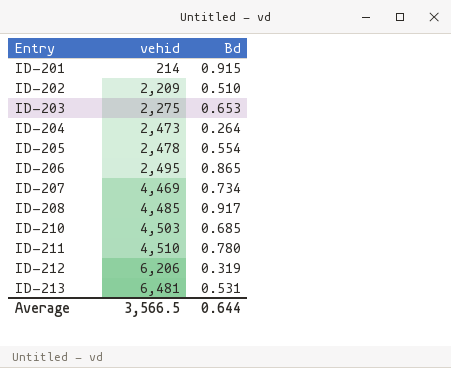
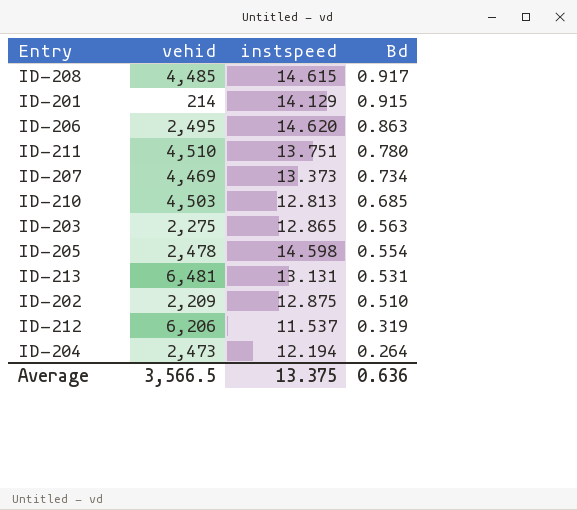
row order: Entry ascending -> Bd descending
column instspeed | position: none -> 3
ID-206 | Bd: 0.865 -> 0.863
ID-203 | Bd: 0.653 -> 0.563
Average | Bd: 0.644 -> 0.636

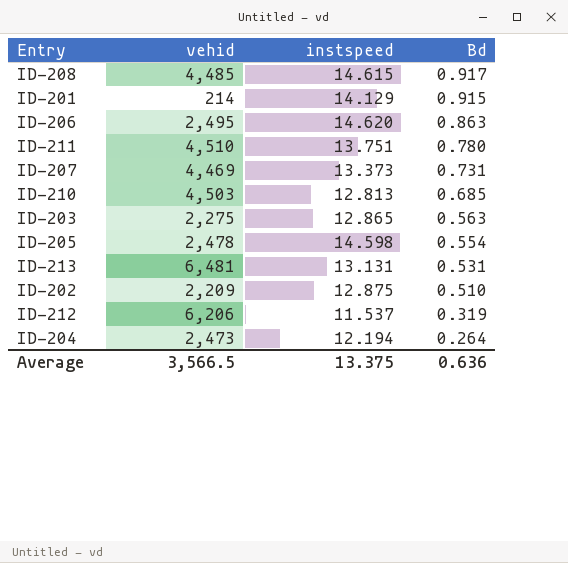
ID-207 | Bd: 0.734 -> 0.731

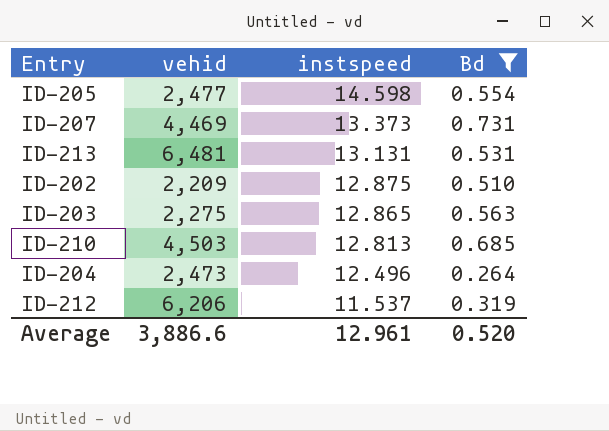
filter: none -> Bd <= 0.731
row order: Bd descending -> instspeed descending
ID-205 | vehid: 2,478 -> 2,477
ID-204 | instspeed: 12.194 -> 12.496
Average | vehid: 3,566.5 -> 3,886.6
Average | instspeed: 13.375 -> 12.961
Average | Bd: 0.636 -> 0.520

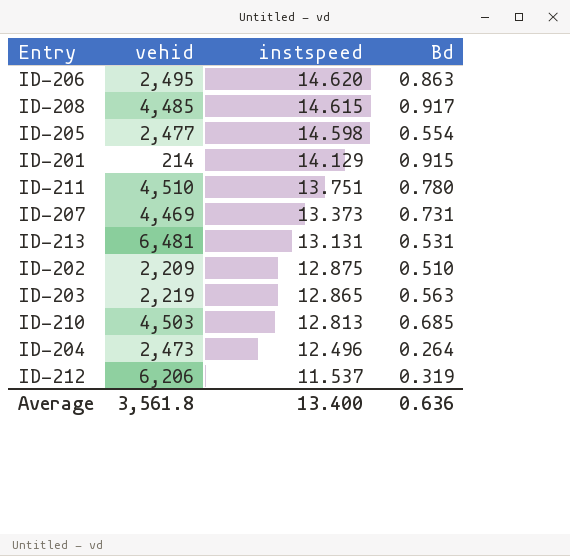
filter: Bd <= 0.731 -> none
ID-203 | vehid: 2,275 -> 2,219
Average | vehid: 3,886.6 -> 3,561.8
Average | instspeed: 12.961 -> 13.400
Average | Bd: 0.520 -> 0.636

